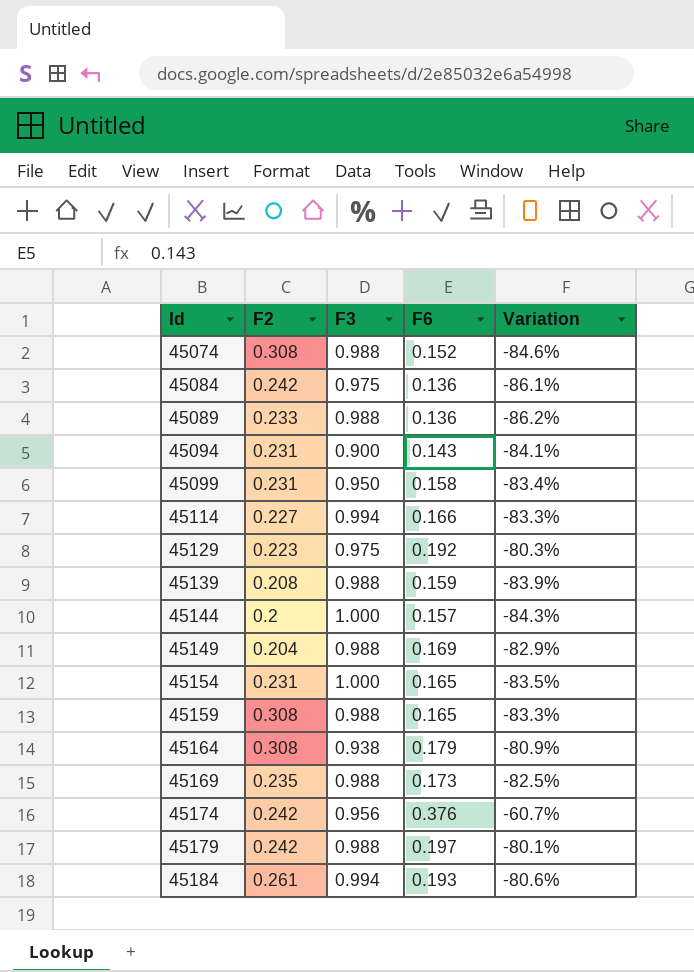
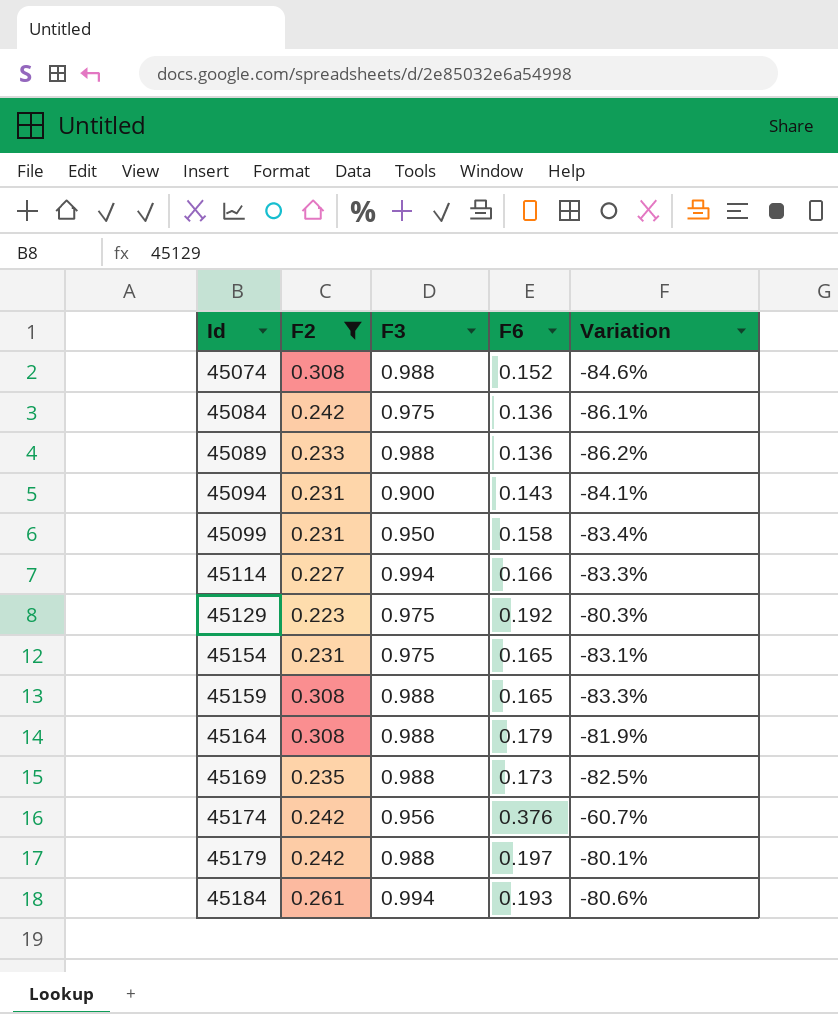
filter: none -> F2 >= 0.223
45154 | F3: 1.000 -> 0.975
45154 | Variation: -83.5% -> -83.1%
45164 | F3: 0.938 -> 0.988
45164 | Variation: -80.9% -> -81.9%

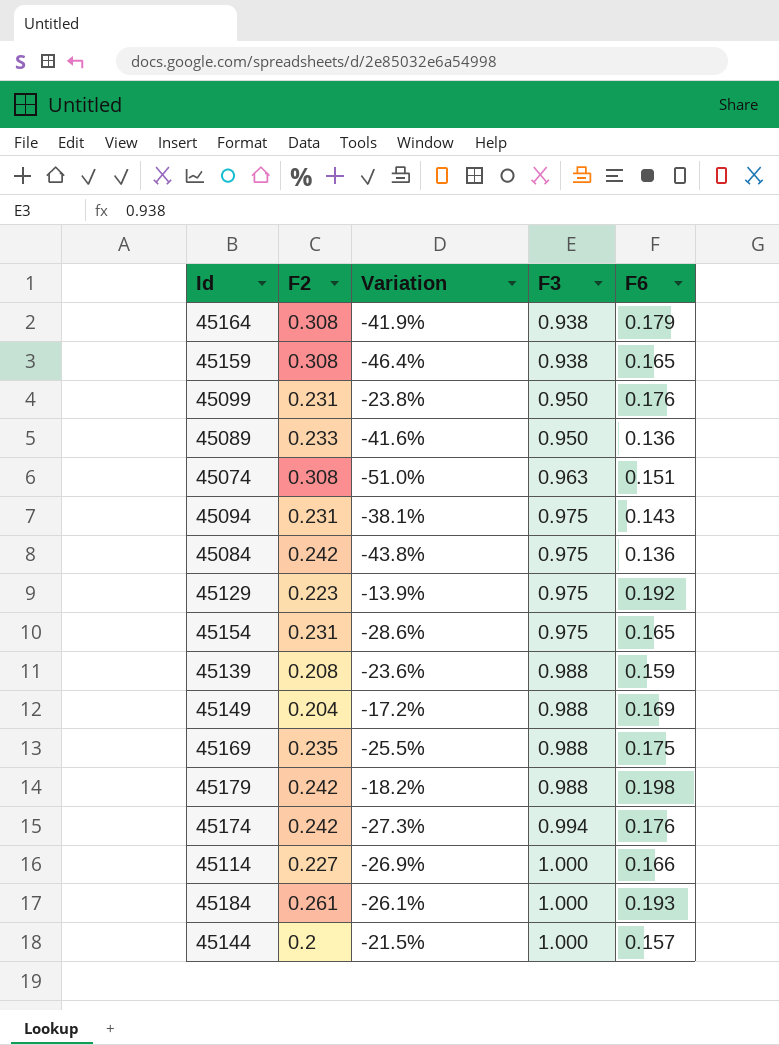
filter: F2 >= 0.223 -> none
row order: Id ascending -> F3 ascending
column Variation | formula: ([F6] - [F3]) / [F3] -> ([F6] - [F2]) / [F2]
column Variation | position: 5 -> 3
45164 | F3: 0.988 -> 0.938
45159 | F3: 0.988 -> 0.938
45099 | F6: 0.158 -> 0.176
45089 | F3: 0.988 -> 0.950
45074 | F3: 0.988 -> 0.963
45074 | F6: 0.152 -> 0.151
45094 | F3: 0.900 -> 0.975
45169 | F6: 0.173 -> 0.175
45179 | F6: 0.197 -> 0.198
45174 | F3: 0.956 -> 0.994
45174 | F6: 0.376 -> 0.176
45114 | F3: 0.994 -> 1.000
45184 | F3: 0.994 -> 1.000

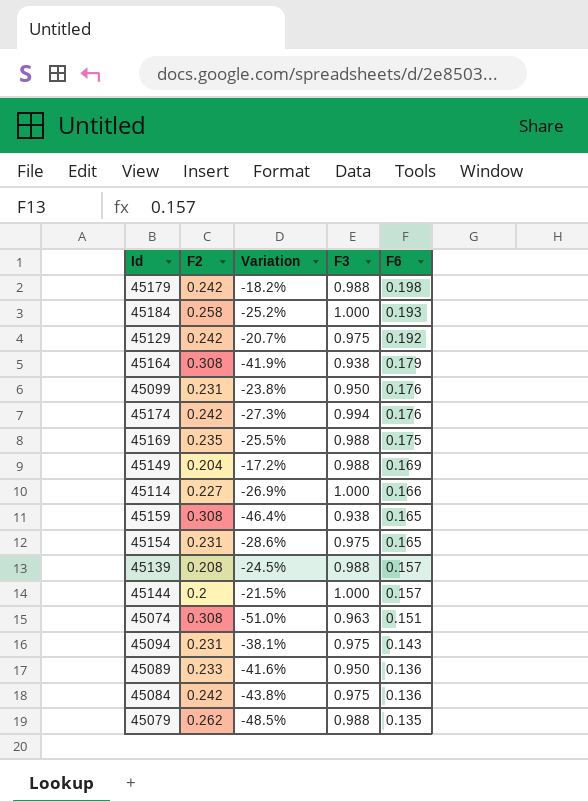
row order: F3 ascending -> F6 descending
45184 | F2: 0.261 -> 0.258
45184 | Variation: -26.1% -> -25.2%
45129 | F2: 0.223 -> 0.242
45129 | Variation: -13.9% -> -20.7%
45139 | Variation: -23.6% -> -24.5%
45139 | F6: 0.159 -> 0.157
row 45079: none -> 0.262 | -48.5% | 0.988 | 0.135

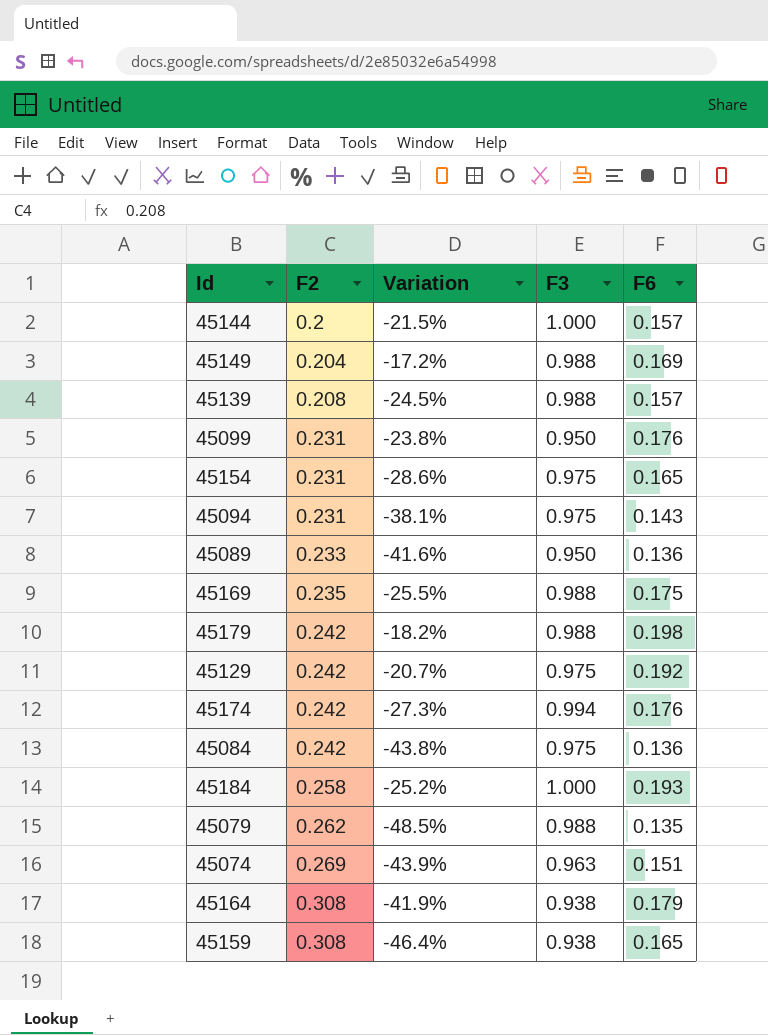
row order: F6 descending -> F2 ascending
row 45114: 0.227 | -26.9% | 1.000 | 0.166 -> none
45074 | F2: 0.308 -> 0.269
45074 | Variation: -51.0% -> -43.9%

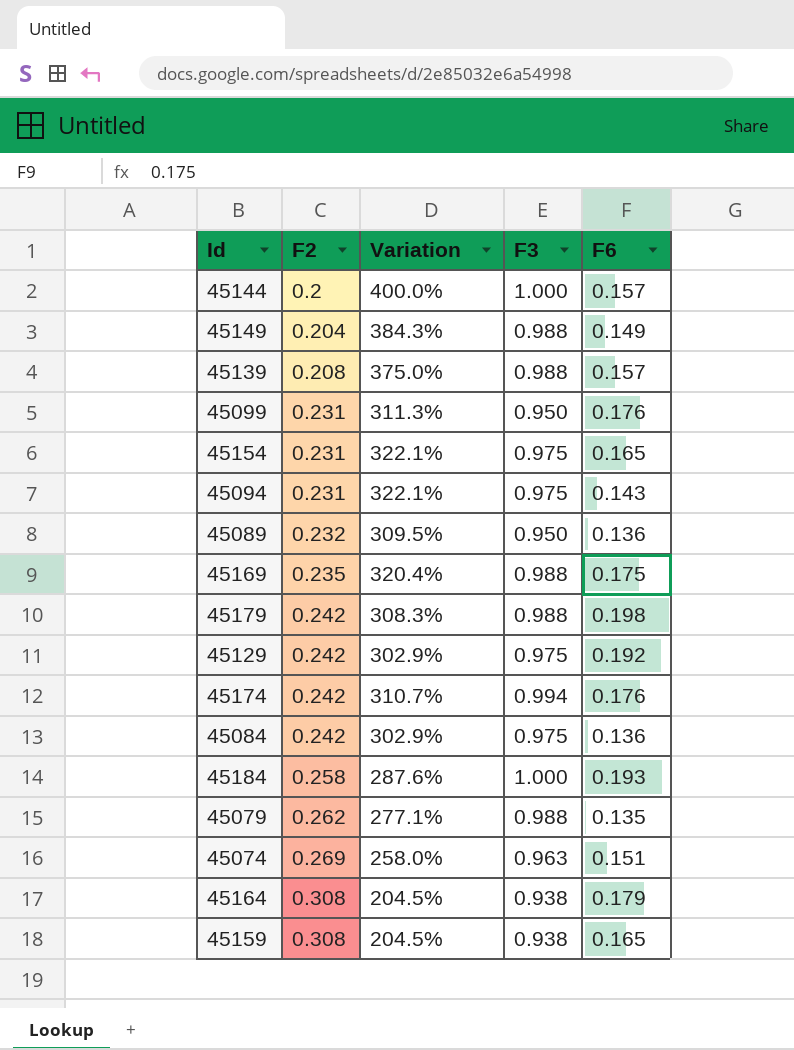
column Variation | formula: ([F6] - [F2]) / [F2] -> ([F3] - [F2]) / [F2]
45149 | F6: 0.169 -> 0.149
45089 | F2: 0.233 -> 0.232

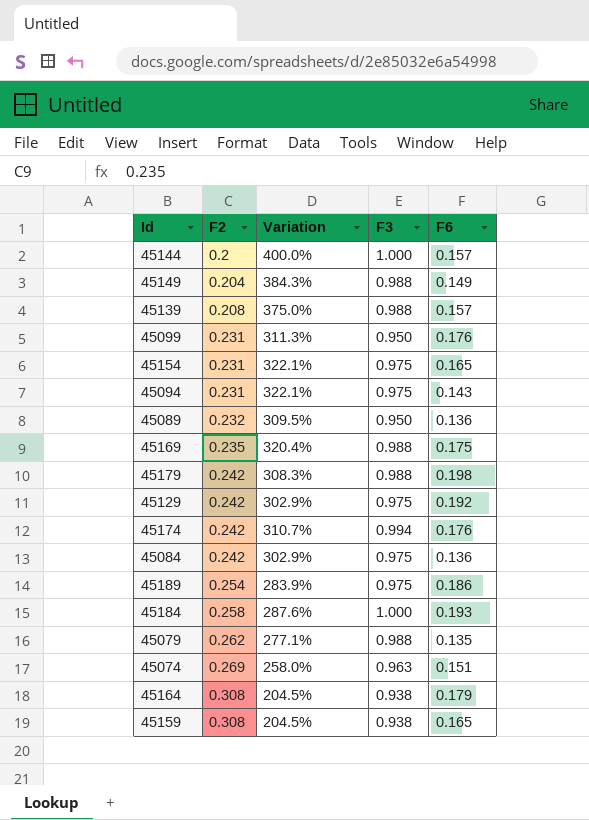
row 45189: none -> 0.254 | 283.9% | 0.975 | 0.186

